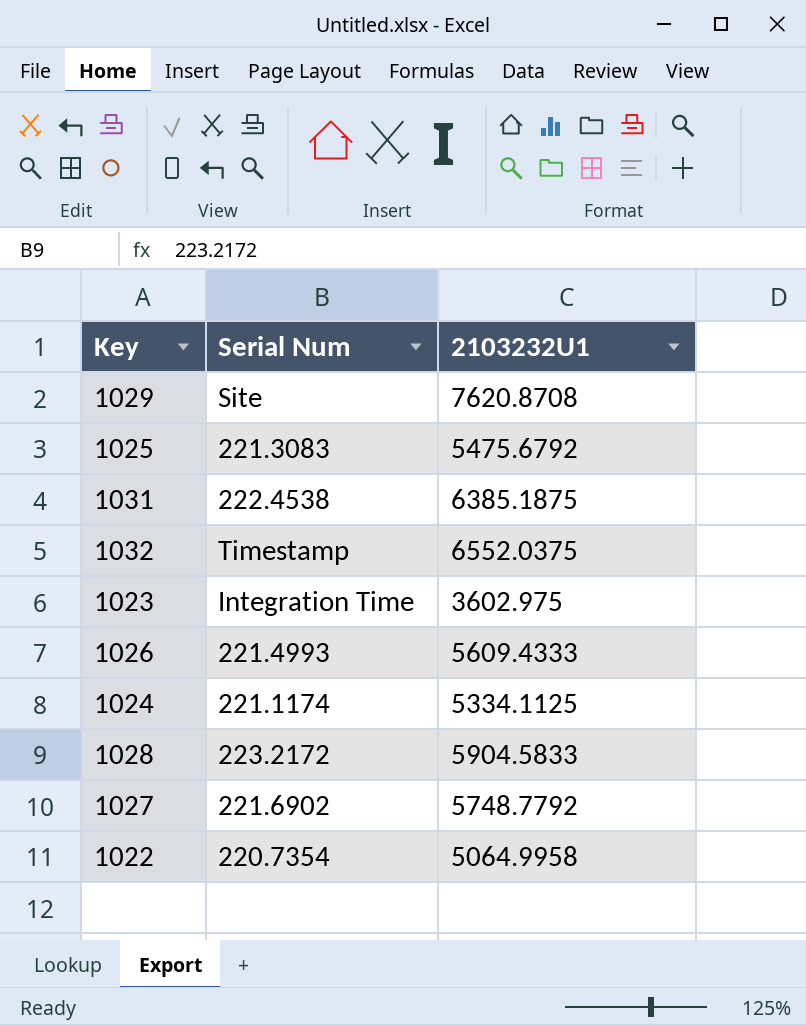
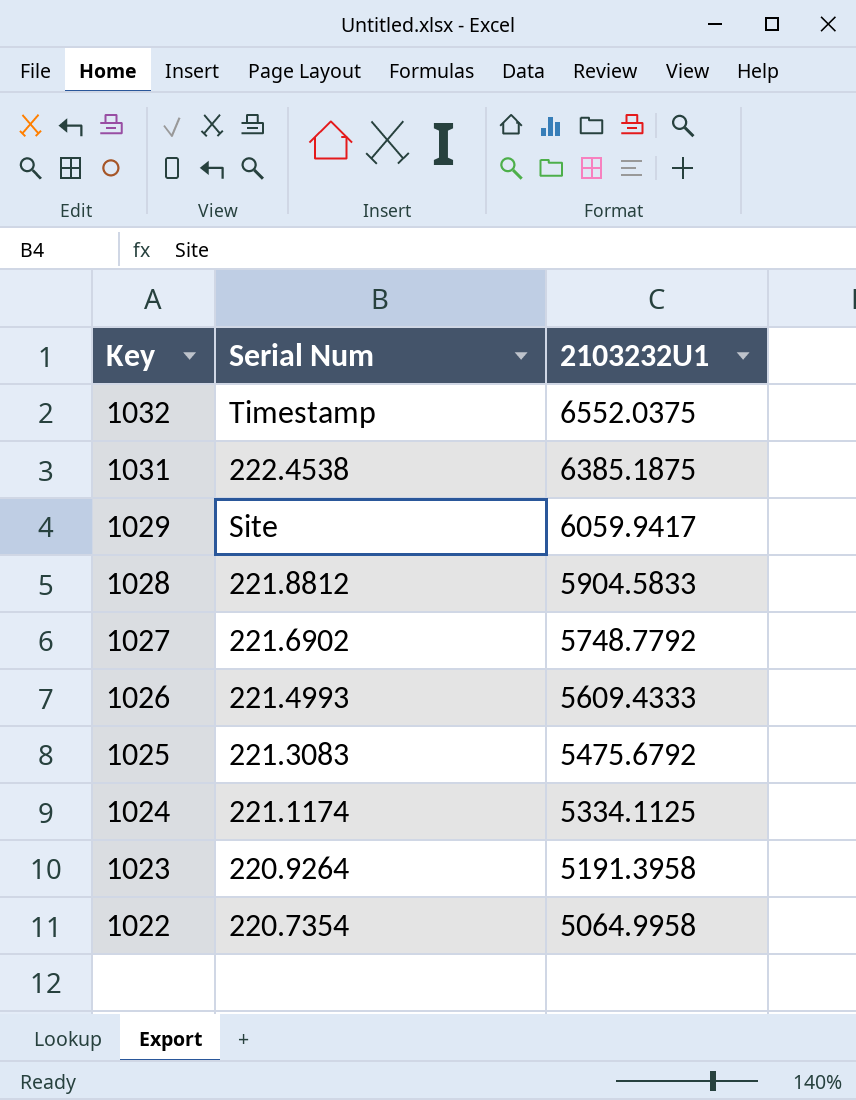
row order: none -> Key descending
1029 | 2103232U1: 7620.8708 -> 6059.9417
1028 | Serial Num: 223.2172 -> 221.8812
1023 | Serial Num: Integration Time -> 220.9264
1023 | 2103232U1: 3602.975 -> 5191.3958

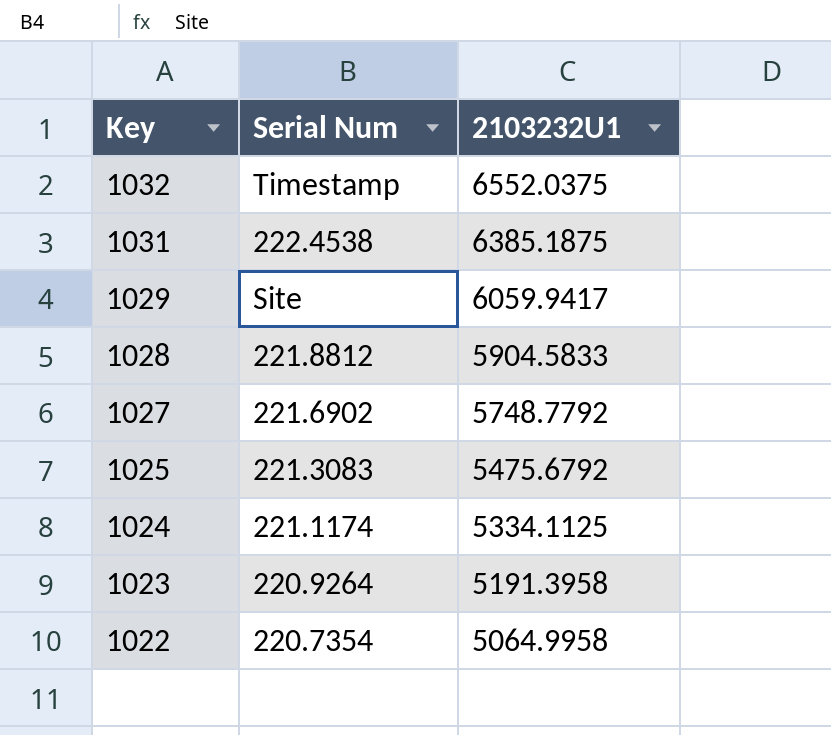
row 1026: 221.4993 | 5609.4333 -> none

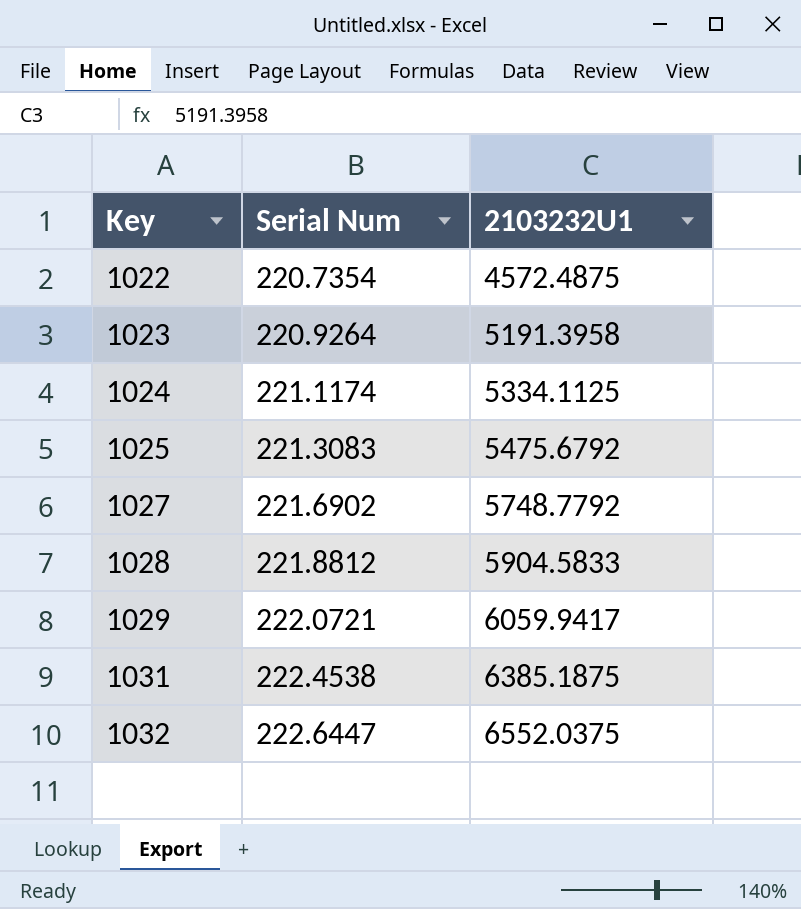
row order: Key descending -> Key ascending
1022 | 2103232U1: 5064.9958 -> 4572.4875
1029 | Serial Num: Site -> 222.0721
1032 | Serial Num: Timestamp -> 222.6447

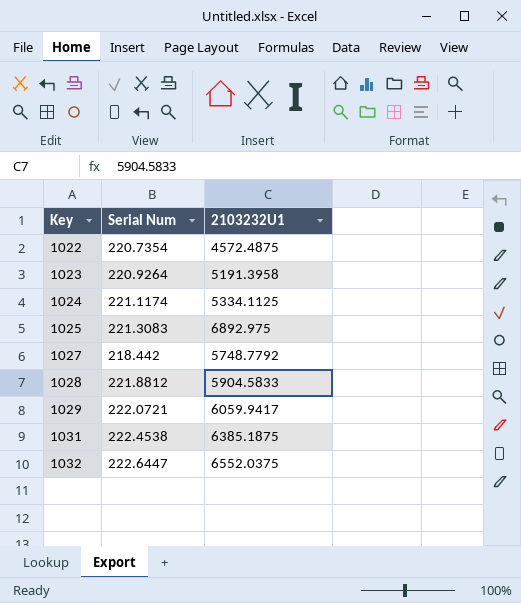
1025 | 2103232U1: 5475.6792 -> 6892.975
1027 | Serial Num: 221.6902 -> 218.442

